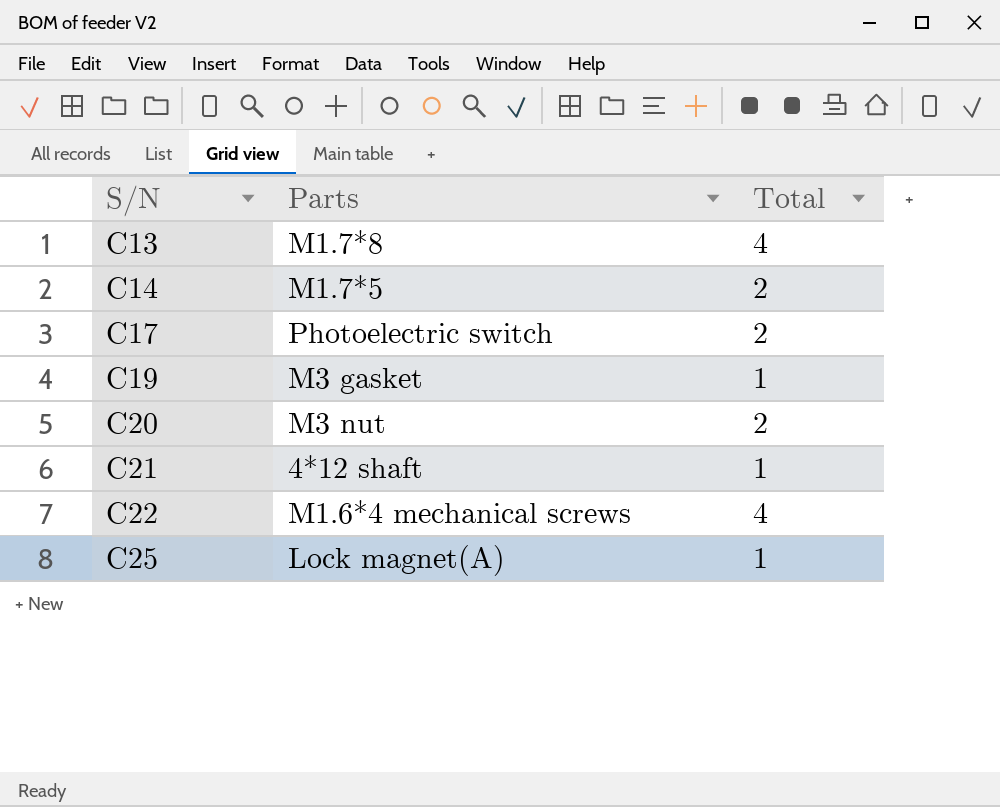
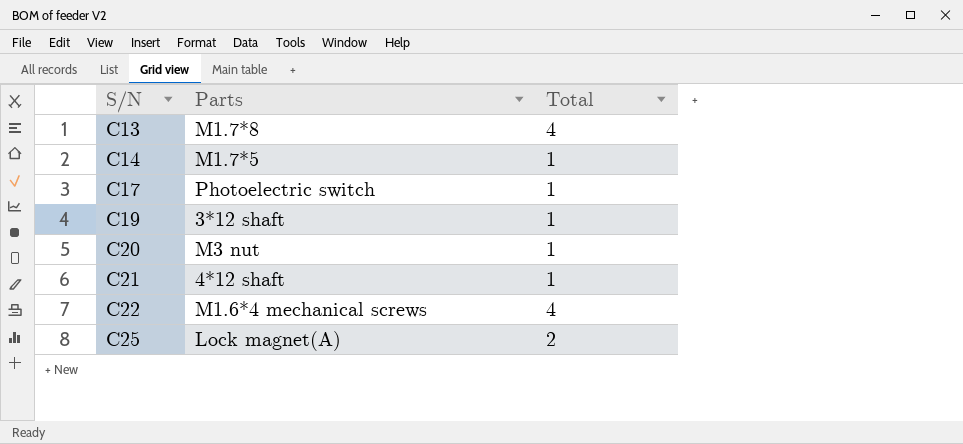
C14 | Total: 2 -> 1
C17 | Total: 2 -> 1
C19 | Parts: M3 gasket -> 3*12 shaft
C20 | Total: 2 -> 1
C25 | Total: 1 -> 2

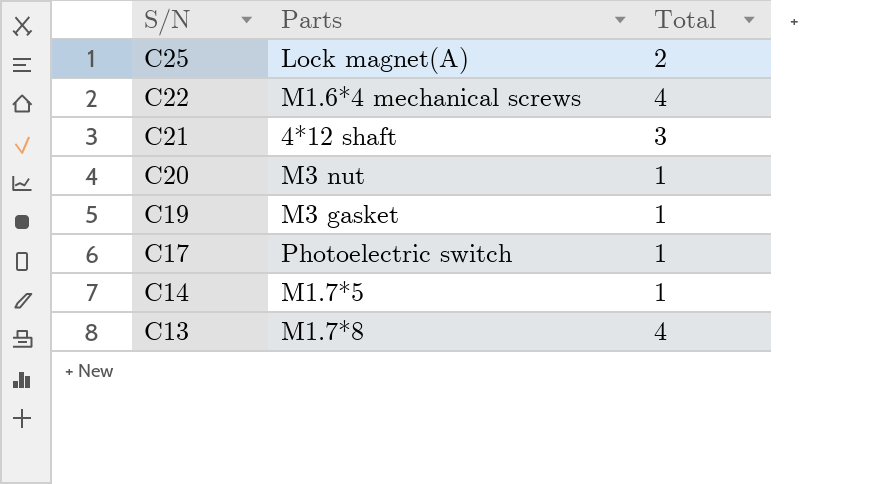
row order: S/N ascending -> S/N descending
C21 | Total: 1 -> 3
C19 | Parts: 3*12 shaft -> M3 gasket

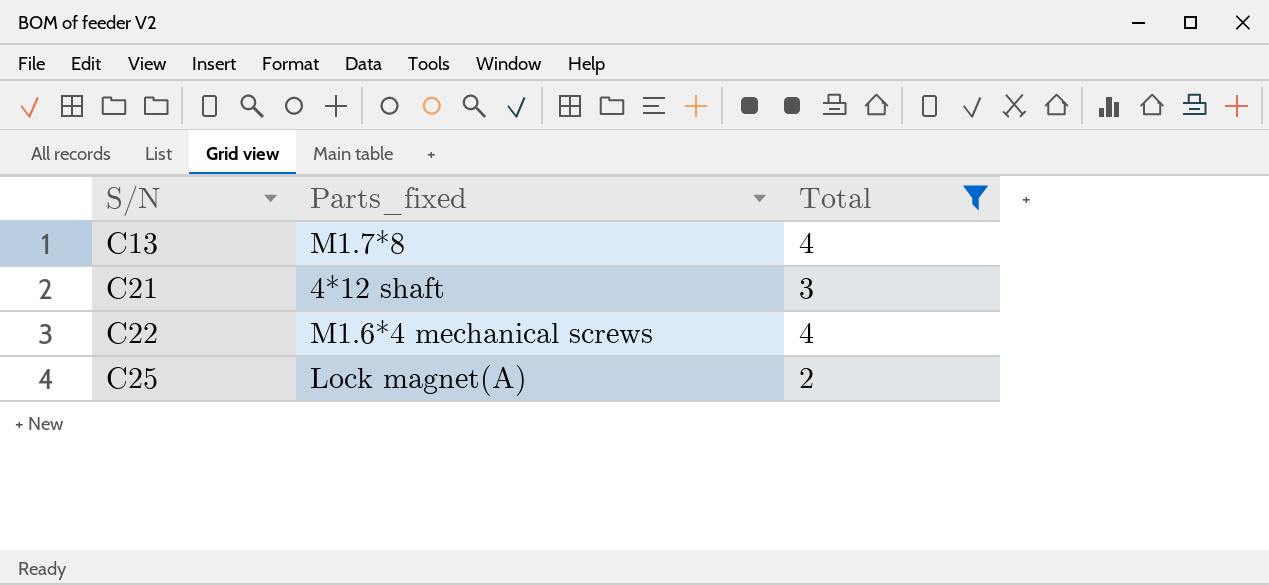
filter: none -> Total != 1
row order: S/N descending -> S/N ascending
column name: Parts -> Parts_fixed

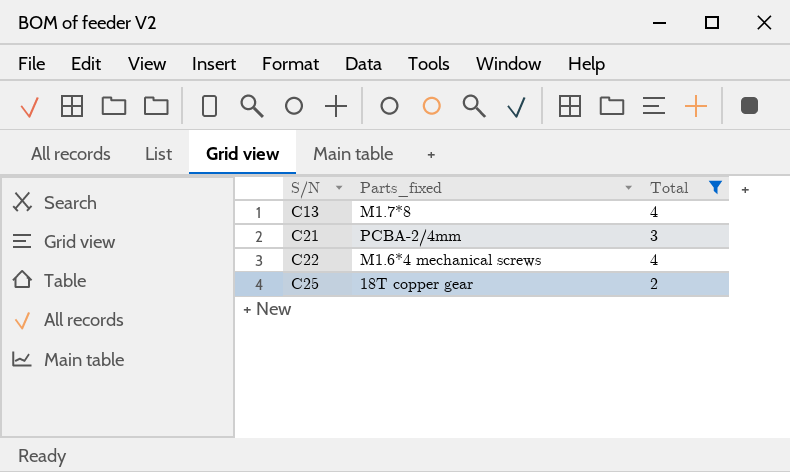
C21 | Parts_fixed: 4*12 shaft -> PCBA-2/4mm
C25 | Parts_fixed: Lock magnet(A) -> 18T copper gear

